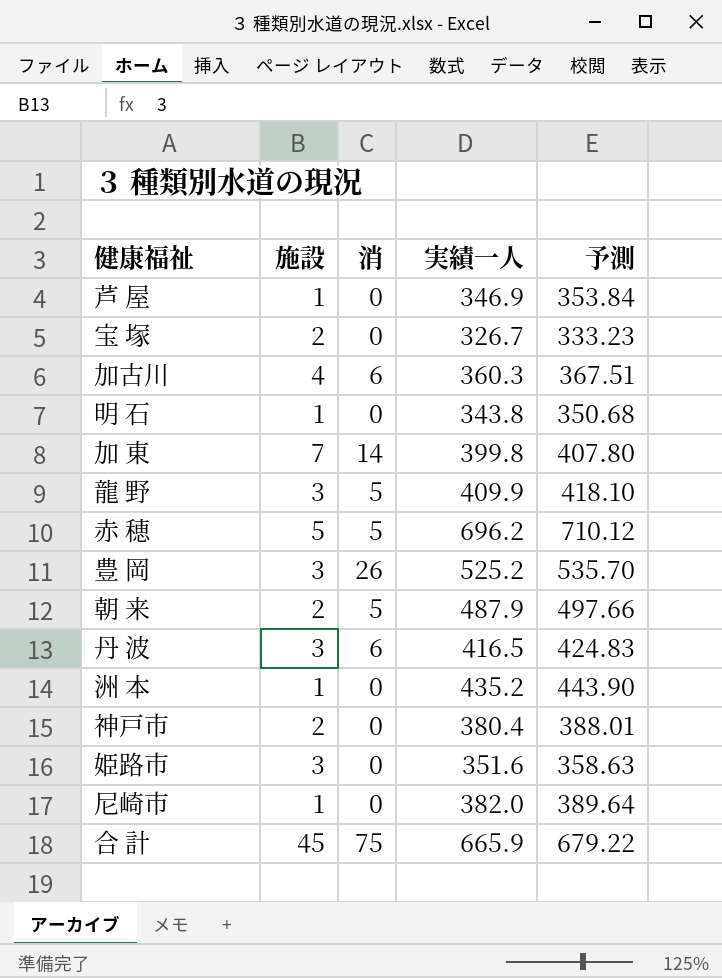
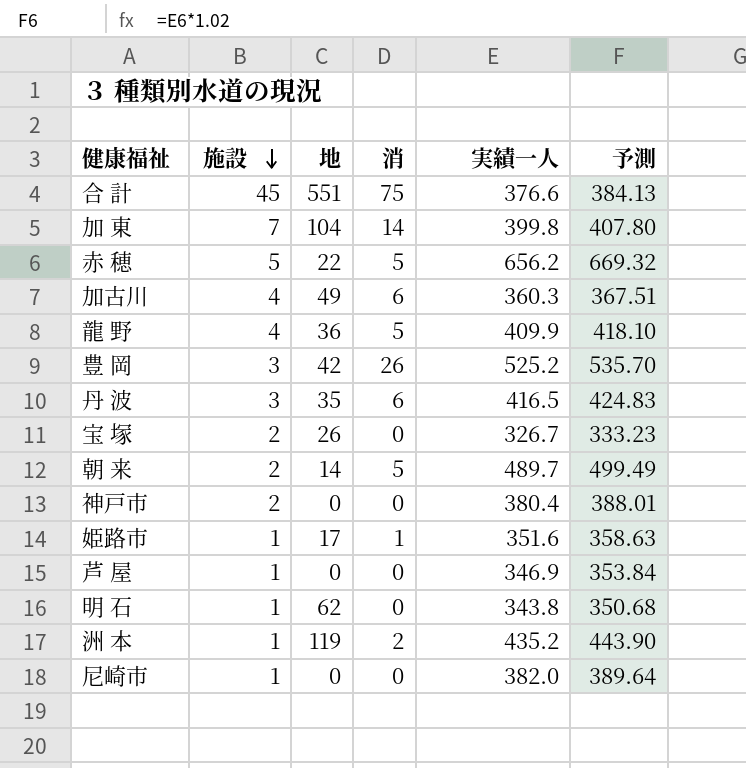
row order: none -> 施設 descending
column 地 | position: none -> 3
合 計 | 実績一人: 665.9 -> 376.6
合 計 | 予測: 679.22 -> 384.13
赤 穂 | 実績一人: 696.2 -> 656.2
赤 穂 | 予測: 710.12 -> 669.32
龍 野 | 施設: 3 -> 4
朝 来 | 実績一人: 487.9 -> 489.7
朝 来 | 予測: 497.66 -> 499.49
姫路市 | 施設: 3 -> 1
姫路市 | 消: 0 -> 1
洲 本 | 消: 0 -> 2

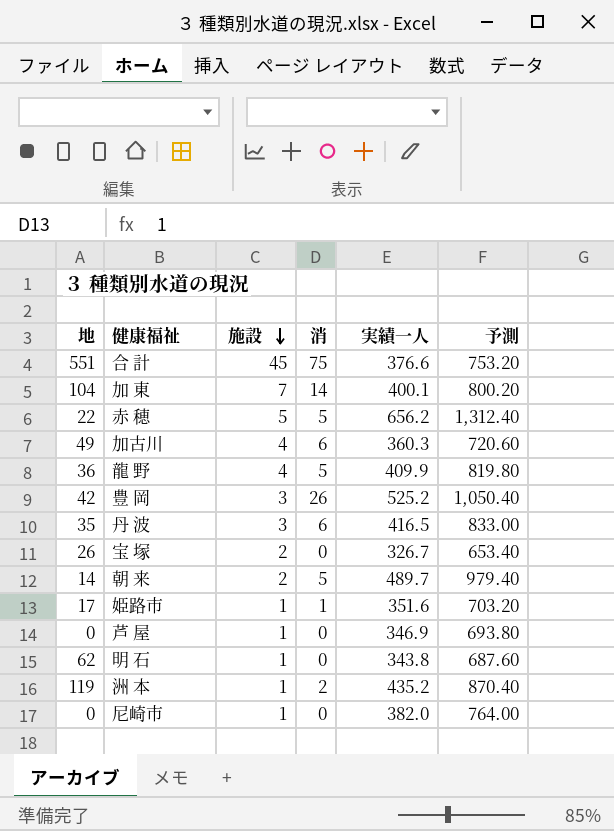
column 地 | position: 3 -> 1
column 予測 | formula: [実績一人] * 1.02 -> [実績一人] * 2
row 神戸市: 2 | 0 | 0 | 380.4 | 388.01 -> none
加 東 | 実績一人: 399.8 -> 400.1

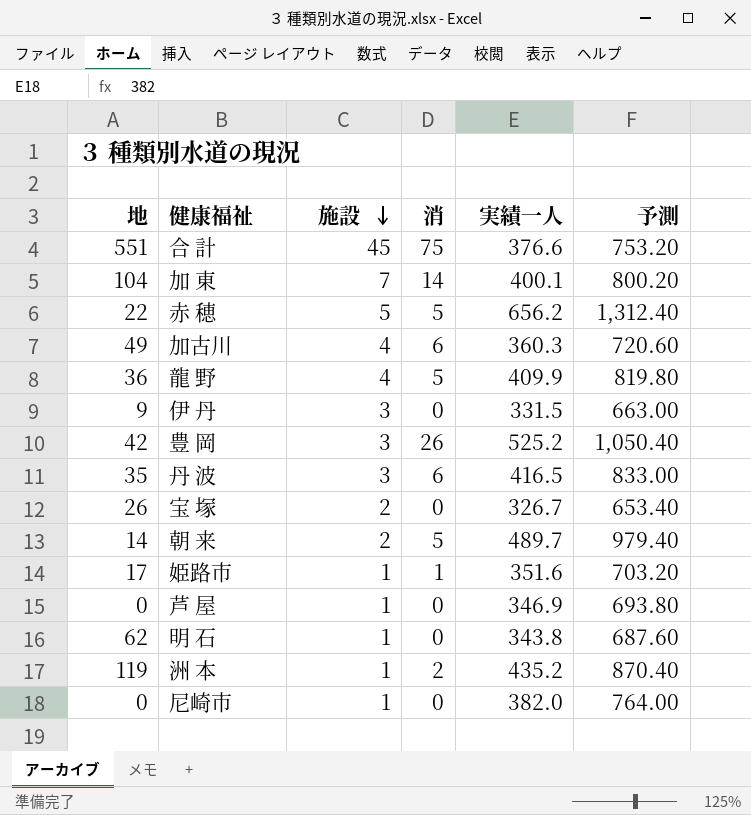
row 伊 丹: none -> 9 | 3 | 0 | 331.5 | 663.00

